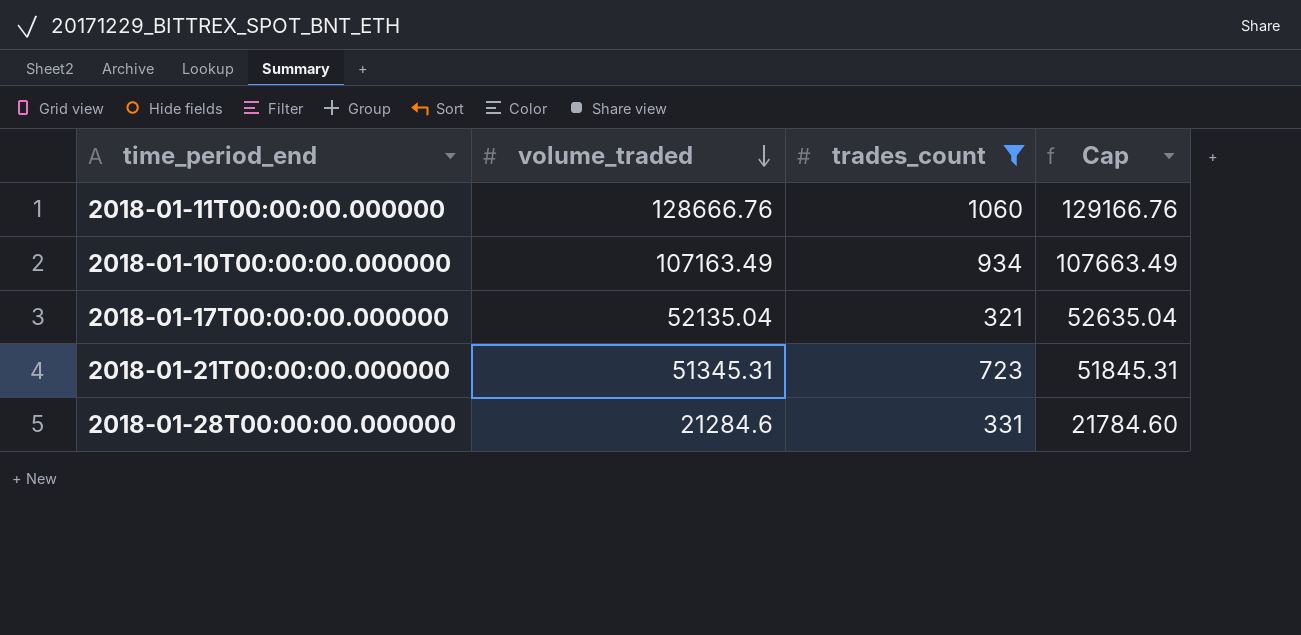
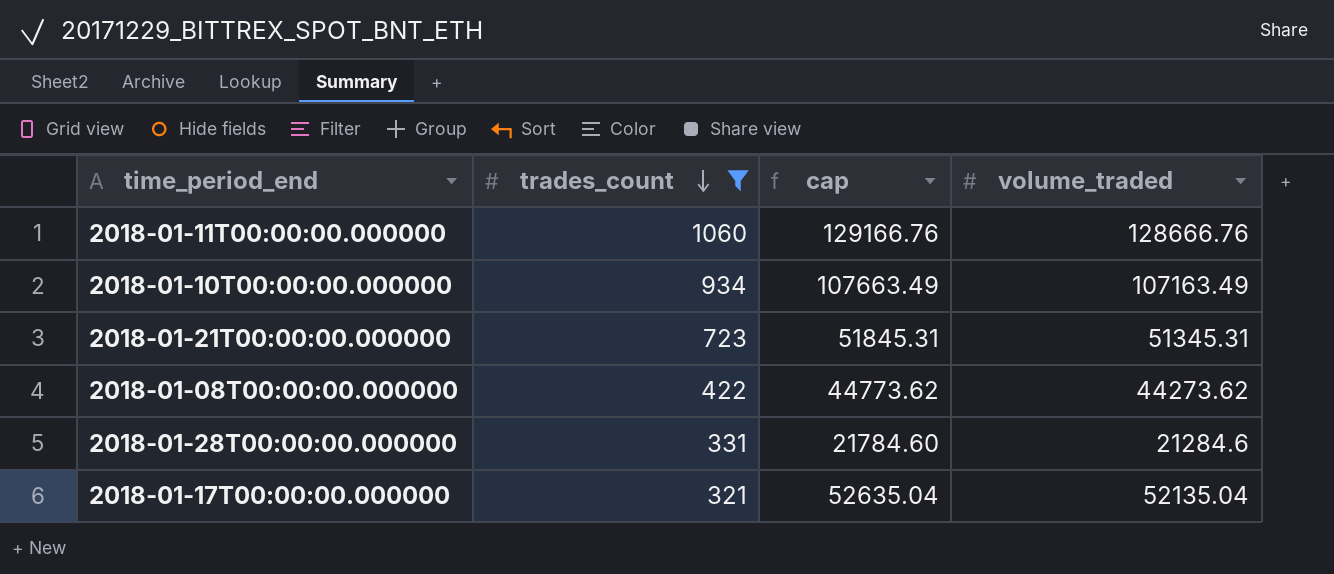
row order: volume_traded descending -> trades_count descending
column name: Cap -> cap
column volume_traded | position: 2 -> 4
row 2018-01-08T00:00:00.000000: none -> 422 | 44773.62 | 44273.62

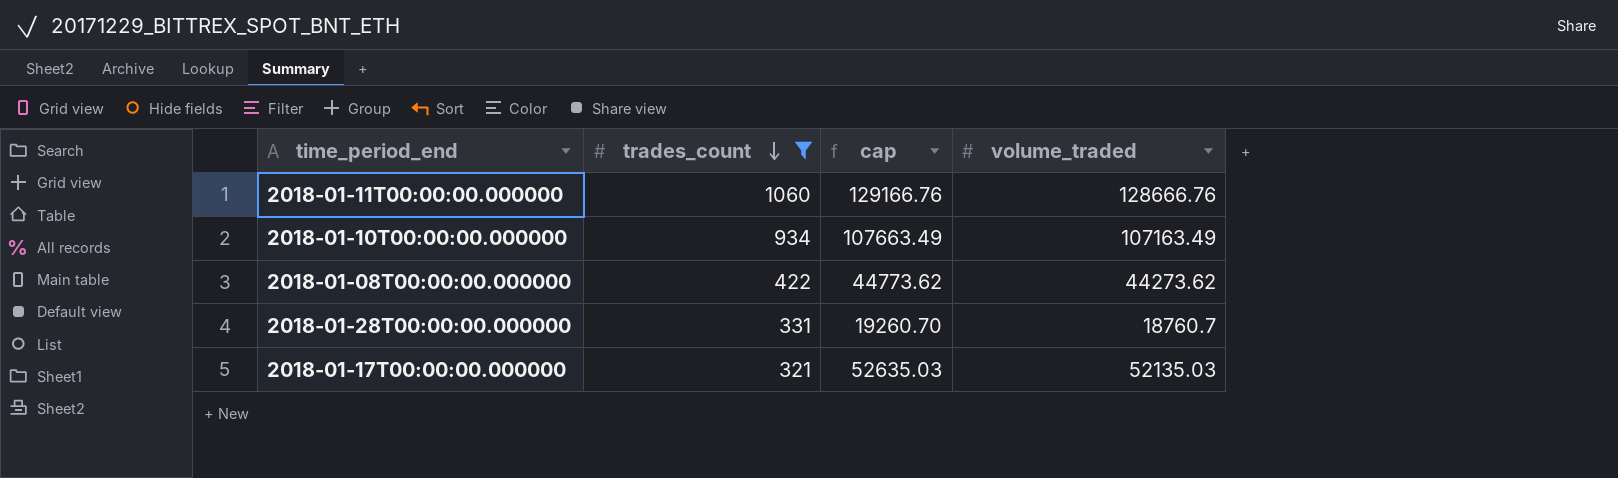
row 2018-01-21T00:00:00.000000: 723 | 51845.31 | 51345.31 -> none
2018-01-28T00:00:00.000000 | cap: 21784.60 -> 19260.70
2018-01-28T00:00:00.000000 | volume_traded: 21284.6 -> 18760.7
2018-01-17T00:00:00.000000 | cap: 52635.04 -> 52635.03
2018-01-17T00:00:00.000000 | volume_traded: 52135.04 -> 52135.03

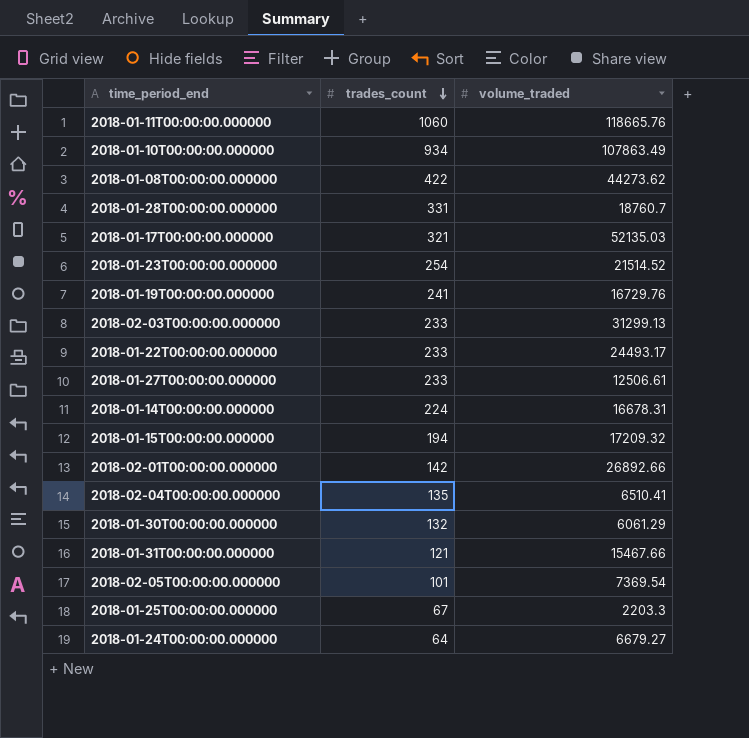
filter: trades_count >= 321 -> none
column cap | formula: [volume_traded] + 500 -> none
2018-01-11T00:00:00.000000 | volume_traded: 128666.76 -> 118665.76
2018-01-10T00:00:00.000000 | volume_traded: 107163.49 -> 107863.49

